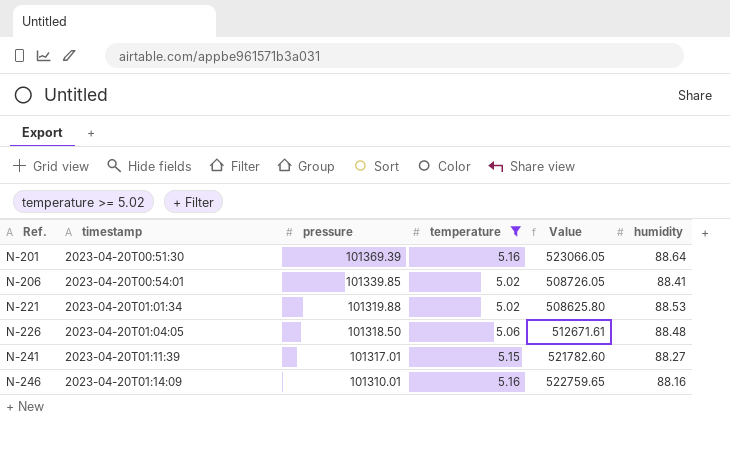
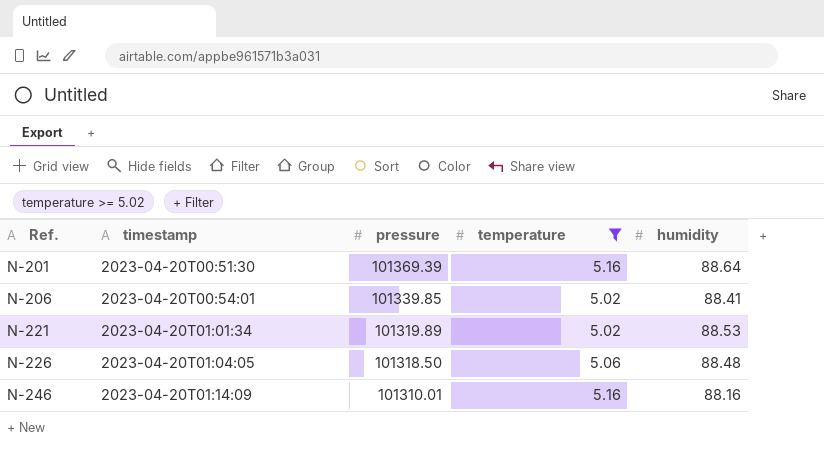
column Value | formula: [pressure] * [temperature] -> none
row N-241: 2023-04-20T01:11:39 | 101317.01 | 5.15 | 521782.60 | 88.27 -> none
N-221 | pressure: 101319.88 -> 101319.89

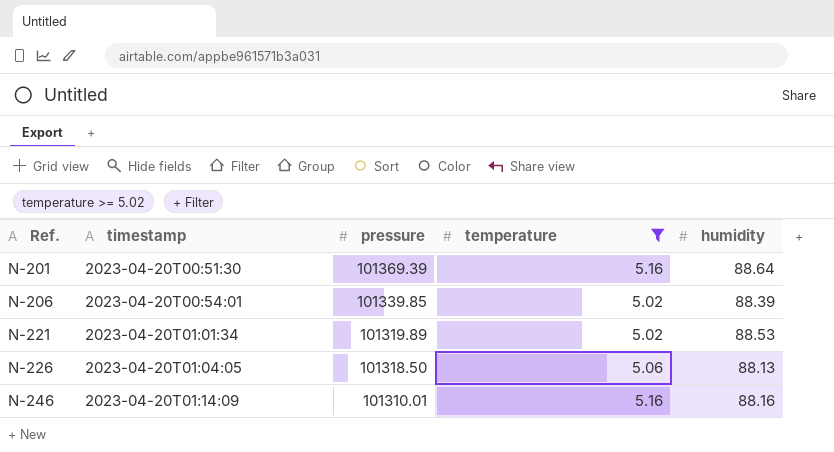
N-206 | humidity: 88.41 -> 88.39
N-226 | humidity: 88.48 -> 88.13

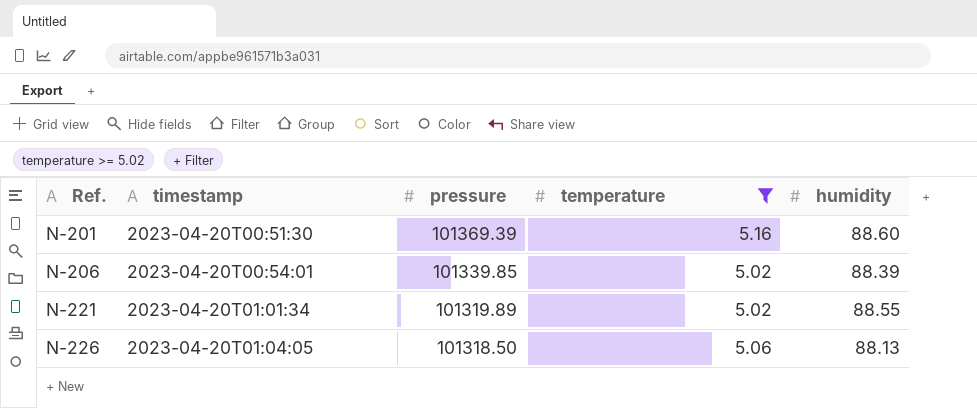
row N-246: 2023-04-20T01:14:09 | 101310.01 | 5.16 | 88.16 -> none
N-201 | humidity: 88.64 -> 88.60
N-221 | humidity: 88.53 -> 88.55

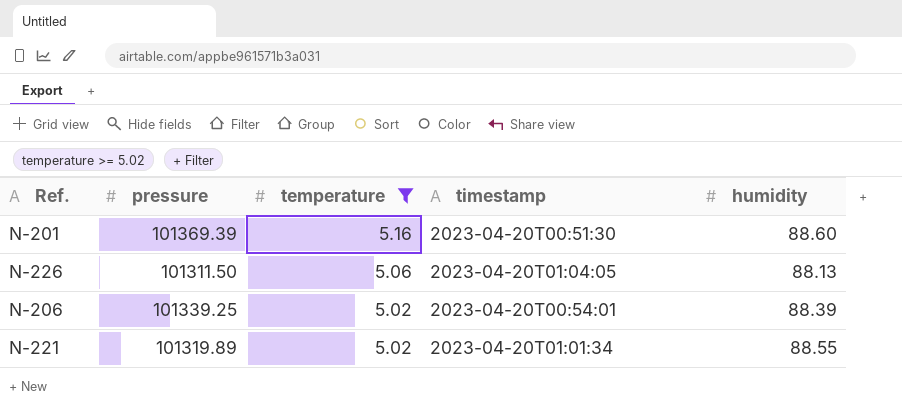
row order: Ref. ascending -> temperature descending
column timestamp | position: 2 -> 4
N-226 | pressure: 101318.50 -> 101311.50
N-206 | pressure: 101339.85 -> 101339.25

